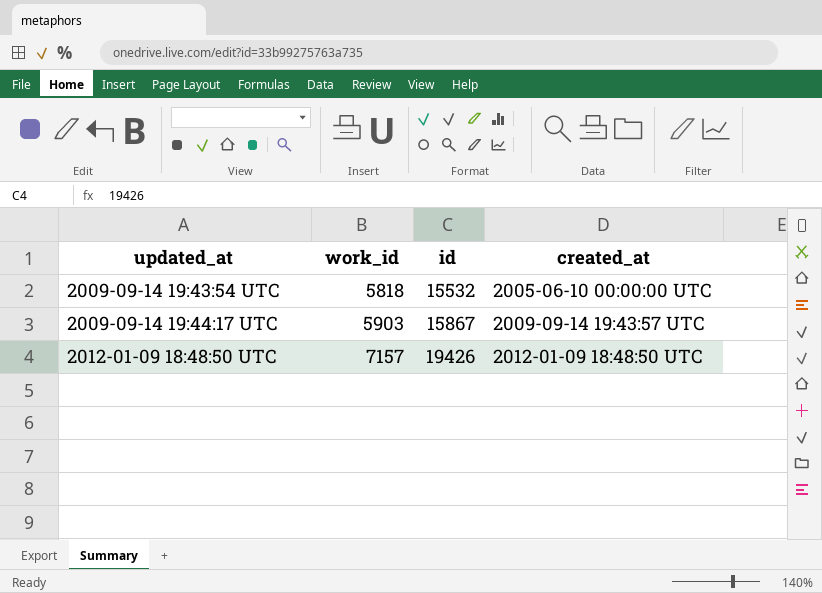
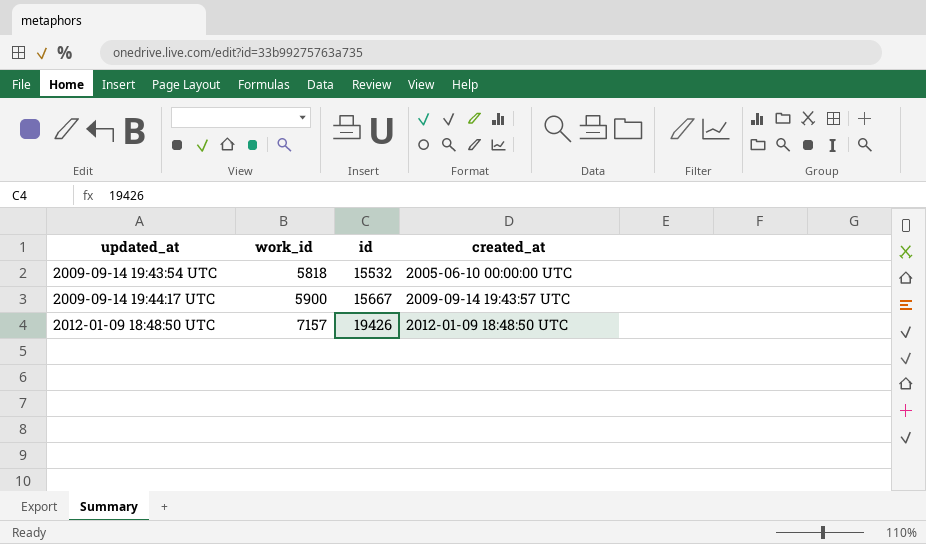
2009-09-14 19:44:17 UTC | work_id: 5903 -> 5900
2009-09-14 19:44:17 UTC | id: 15867 -> 15667

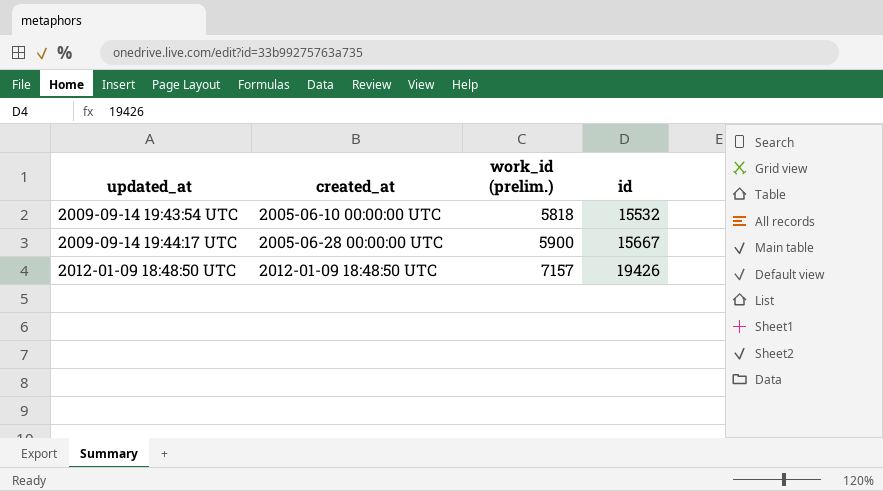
column created_at | position: 4 -> 2
column name: work_id -> work_id (prelim.)
2009-09-14 19:44:17 UTC | created_at: 2009-09-14 19:43:57 UTC -> 2005-06-28 00:00:00 UTC

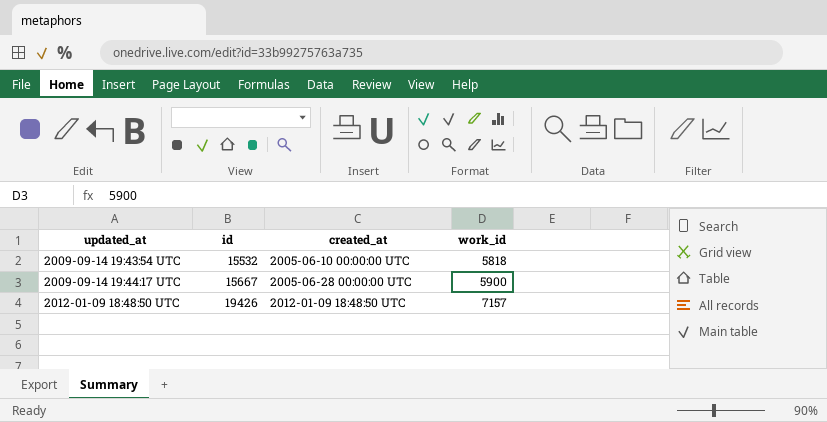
column id | position: 4 -> 2
column name: work_id (prelim.) -> work_id

